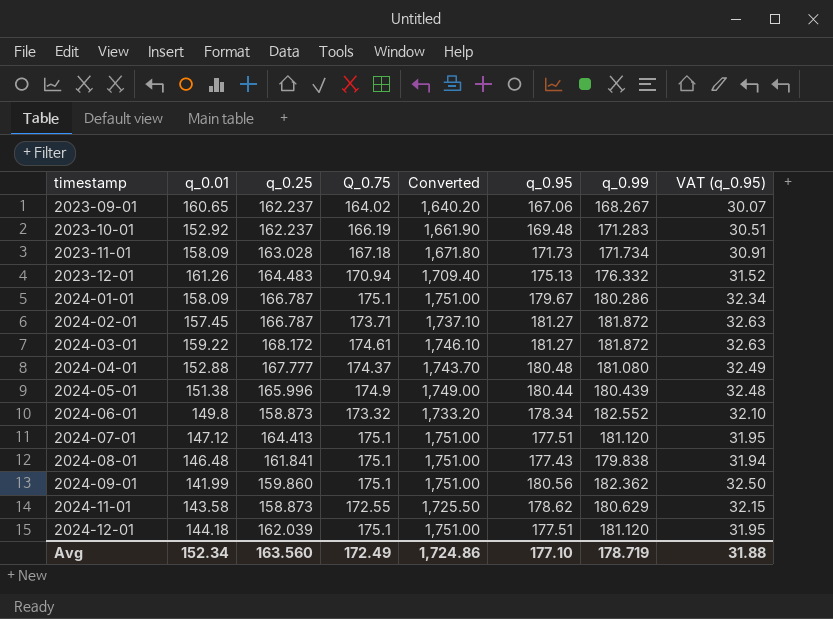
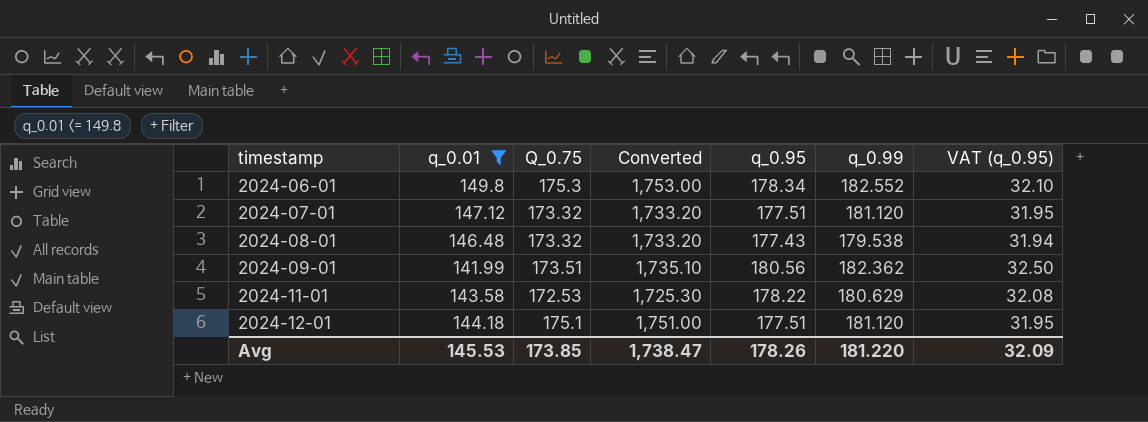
filter: none -> q_0.01 <= 149.8
column q_0.25 | position: 3 -> none
2024-06-01 | Q_0.75: 173.32 -> 175.3
2024-06-01 | Converted: 1,733.20 -> 1,753.00
2024-07-01 | Q_0.75: 175.1 -> 173.32
2024-07-01 | Converted: 1,751.00 -> 1,733.20
2024-08-01 | Q_0.75: 175.1 -> 173.32
2024-08-01 | Converted: 1,751.00 -> 1,733.20
2024-08-01 | q_0.99: 179.838 -> 179.538
2024-09-01 | Q_0.75: 175.1 -> 173.51
2024-09-01 | Converted: 1,751.00 -> 1,735.10
2024-11-01 | Q_0.75: 172.55 -> 172.53
2024-11-01 | Converted: 1,725.50 -> 1,725.30
2024-11-01 | q_0.95: 178.62 -> 178.22
2024-11-01 | VAT (q_0.95): 32.15 -> 32.08
Avg | q_0.01: 152.34 -> 145.53
Avg | Q_0.75: 172.49 -> 173.85
Avg | Converted: 1,724.86 -> 1,738.47
Avg | q_0.95: 177.10 -> 178.26
Avg | q_0.99: 178.719 -> 181.220
Avg | VAT (q_0.95): 31.88 -> 32.09

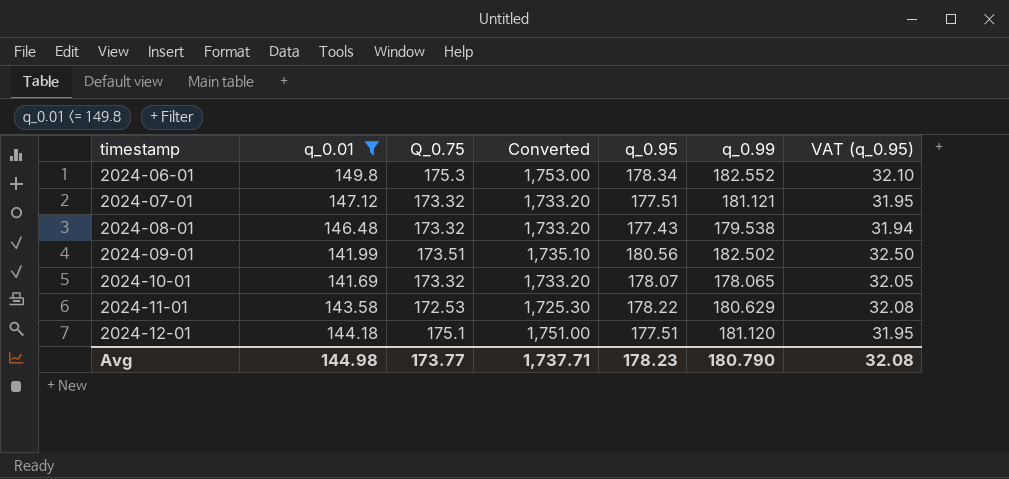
2024-07-01 | q_0.99: 181.120 -> 181.121
2024-09-01 | q_0.99: 182.362 -> 182.502
row 2024-10-01: none -> 141.69 | 173.32 | 1,733.20 | 178.07 | 178.065 | 32.05
Avg | q_0.01: 145.53 -> 144.98
Avg | Q_0.75: 173.85 -> 173.77
Avg | Converted: 1,738.47 -> 1,737.71
Avg | q_0.95: 178.26 -> 178.23
Avg | q_0.99: 181.220 -> 180.790
Avg | VAT (q_0.95): 32.09 -> 32.08

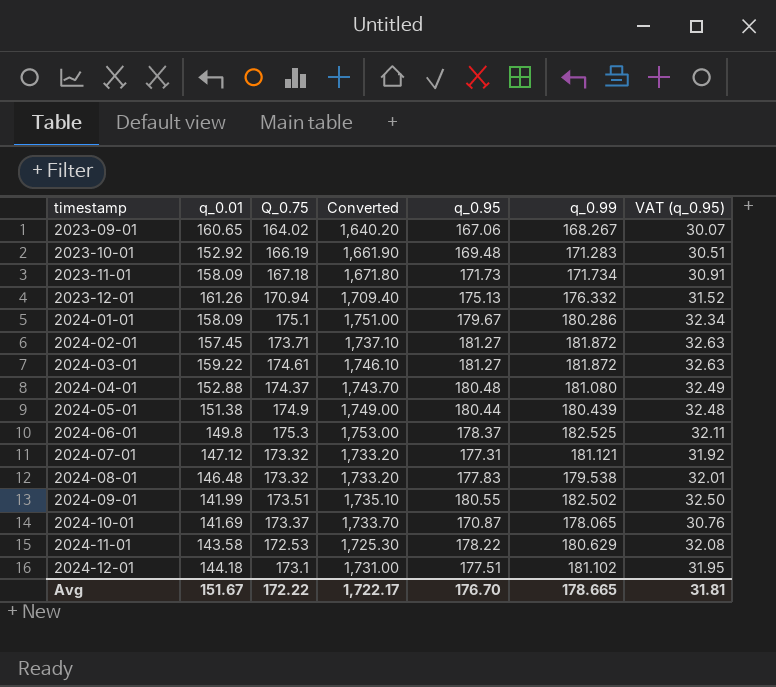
filter: q_0.01 <= 149.8 -> none
2024-06-01 | q_0.95: 178.34 -> 178.37
2024-06-01 | q_0.99: 182.552 -> 182.525
2024-06-01 | VAT (q_0.95): 32.10 -> 32.11
2024-07-01 | q_0.95: 177.51 -> 177.31
2024-07-01 | VAT (q_0.95): 31.95 -> 31.92
2024-08-01 | q_0.95: 177.43 -> 177.83
2024-08-01 | VAT (q_0.95): 31.94 -> 32.01
2024-09-01 | q_0.95: 180.56 -> 180.55
2024-10-01 | Q_0.75: 173.32 -> 173.37
2024-10-01 | Converted: 1,733.20 -> 1,733.70
2024-10-01 | q_0.95: 178.07 -> 170.87
2024-10-01 | VAT (q_0.95): 32.05 -> 30.76
2024-12-01 | Q_0.75: 175.1 -> 173.1
2024-12-01 | Converted: 1,751.00 -> 1,731.00
2024-12-01 | q_0.99: 181.120 -> 181.102
Avg | q_0.01: 144.98 -> 151.67
Avg | Q_0.75: 173.77 -> 172.22
Avg | Converted: 1,737.71 -> 1,722.17
Avg | q_0.95: 178.23 -> 176.70
Avg | q_0.99: 180.790 -> 178.665
Avg | VAT (q_0.95): 32.08 -> 31.81

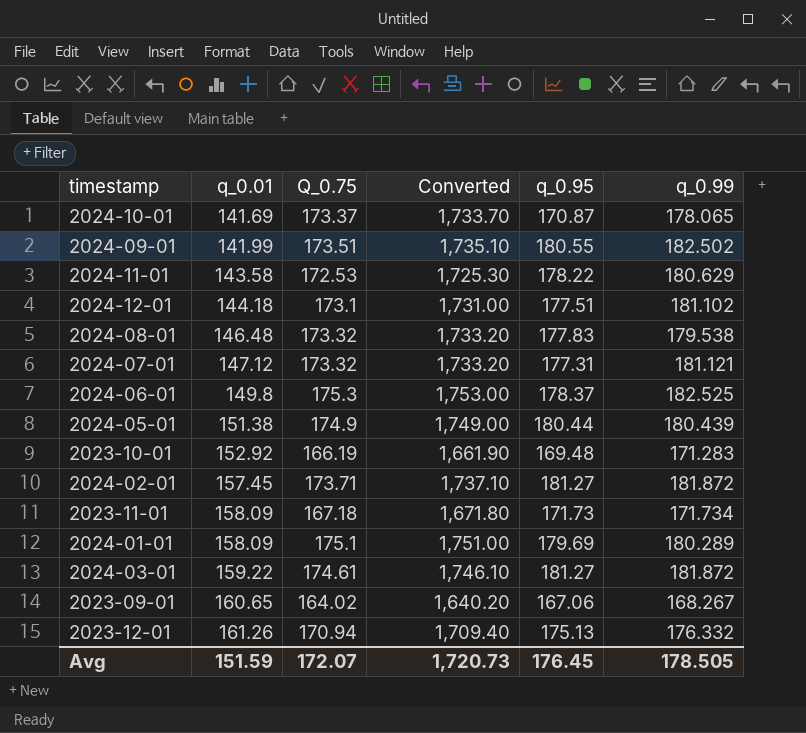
row order: timestamp ascending -> q_0.01 ascending
column VAT (q_0.95) | formula: [q_0.95] * 0.18 -> none
row 2024-04-01: 152.88 | 174.37 | 1,743.70 | 180.48 | 181.080 | 32.49 -> none
2024-01-01 | q_0.95: 179.67 -> 179.69
2024-01-01 | q_0.99: 180.286 -> 180.289
Avg | q_0.01: 151.67 -> 151.59
Avg | Q_0.75: 172.22 -> 172.07
Avg | Converted: 1,722.17 -> 1,720.73
Avg | q_0.95: 176.70 -> 176.45
Avg | q_0.99: 178.665 -> 178.505

